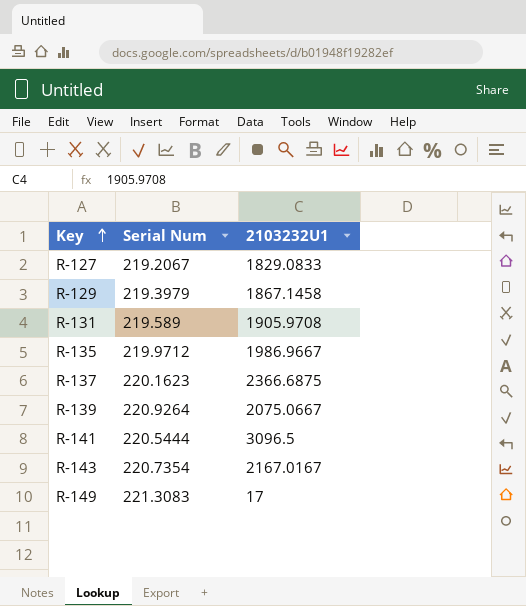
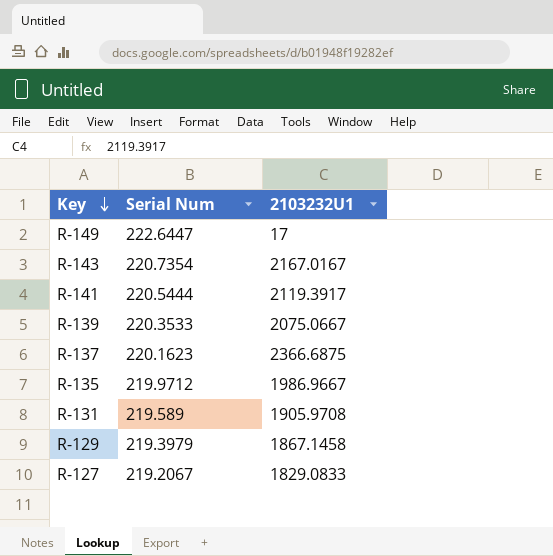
row order: Key ascending -> Key descending
R-149 | Serial Num: 221.3083 -> 222.6447
R-141 | 2103232U1: 3096.5 -> 2119.3917
R-139 | Serial Num: 220.9264 -> 220.3533

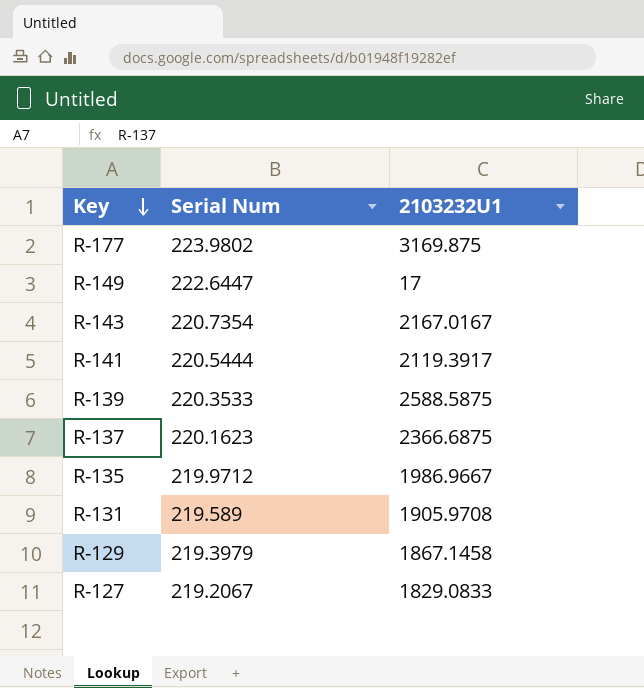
row R-177: none -> 223.9802 | 3169.875
R-139 | 2103232U1: 2075.0667 -> 2588.5875

